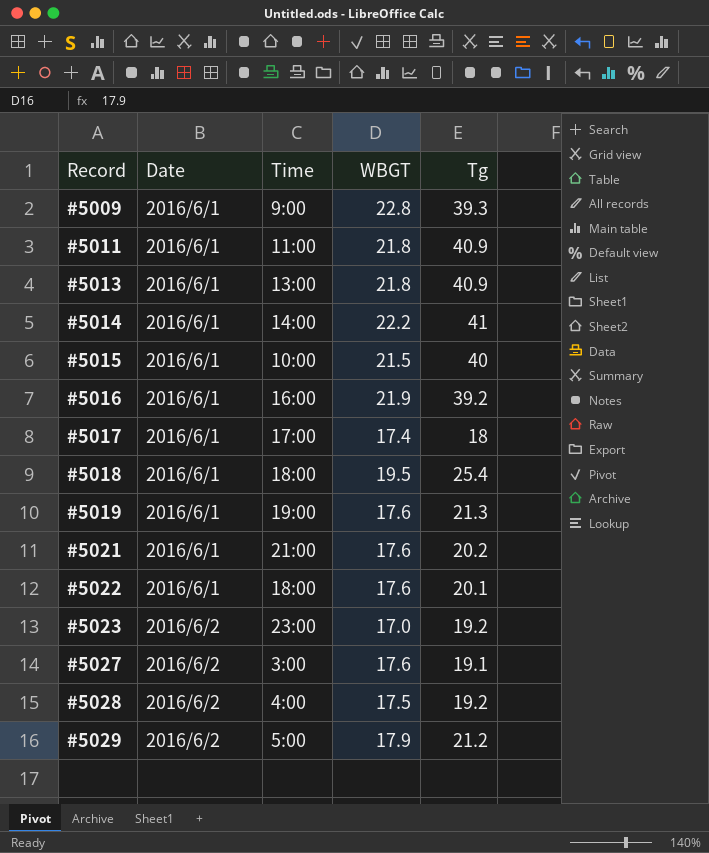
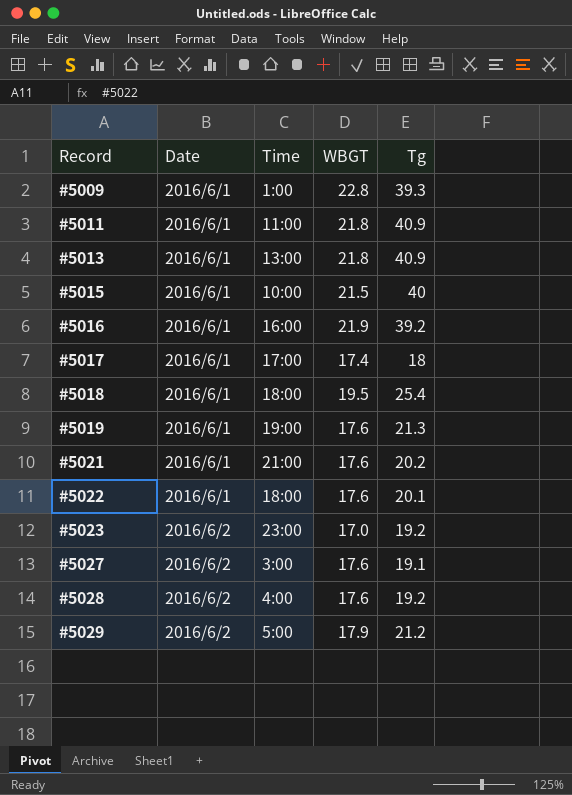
row #5014: 2016/6/1 | 14:00 | 22.2 | 41 -> none
#5009 | Time: 9:00 -> 1:00
#5028 | WBGT: 17.5 -> 17.6

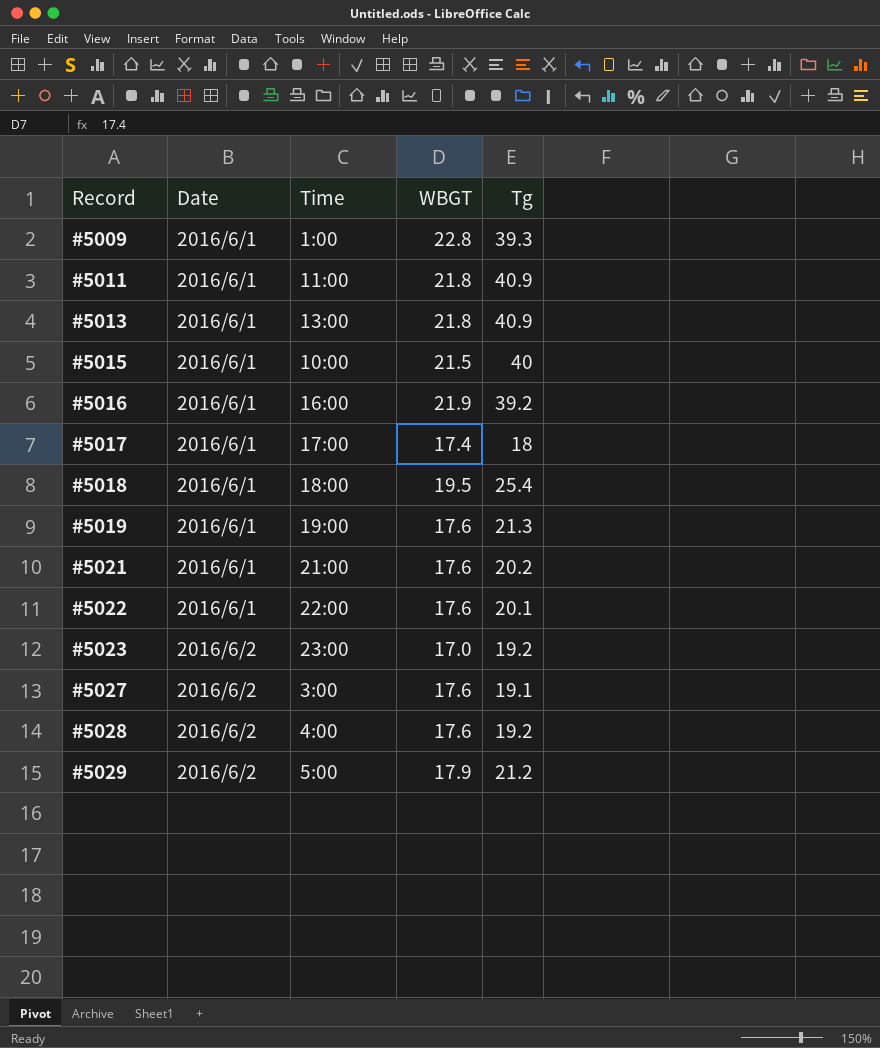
#5022 | Time: 18:00 -> 22:00

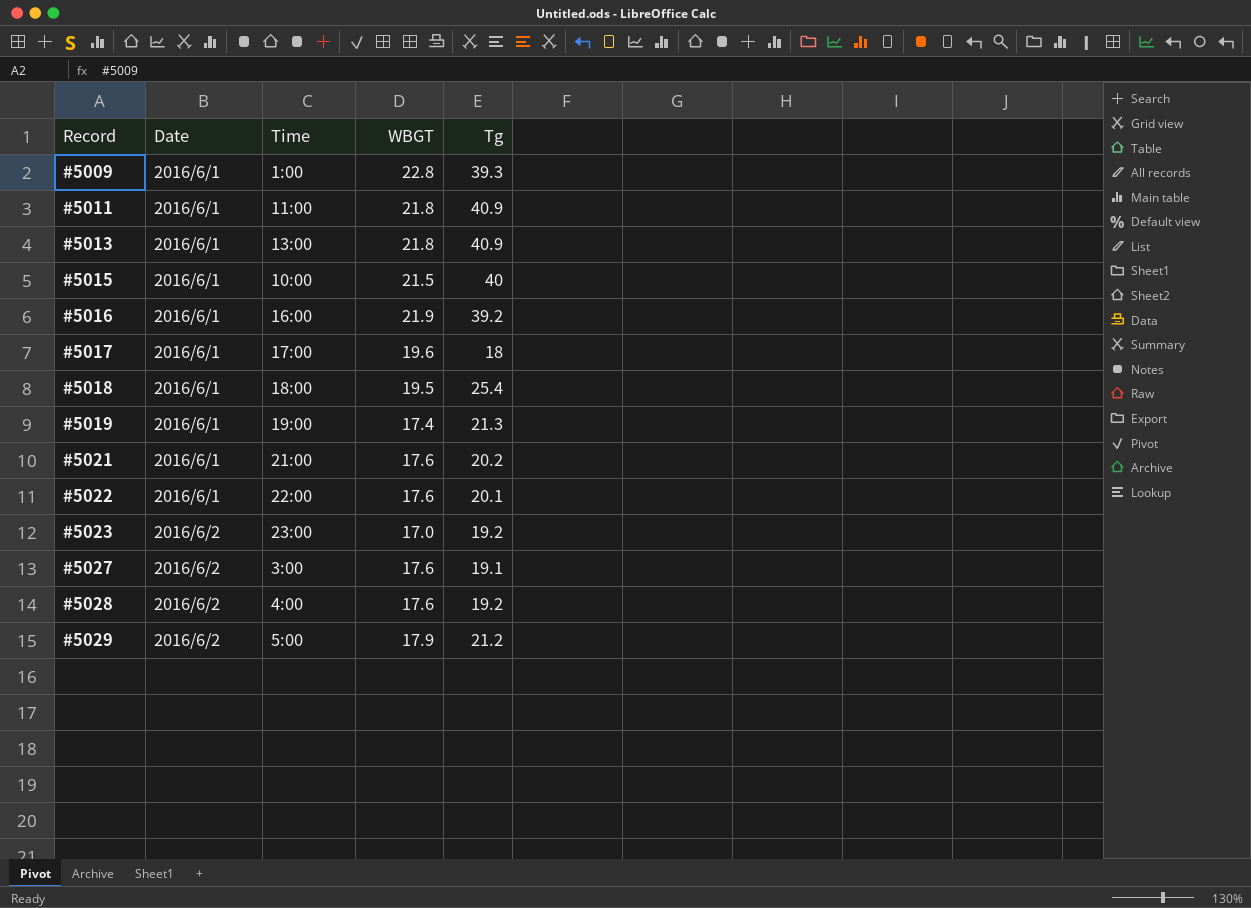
#5017 | WBGT: 17.4 -> 19.6
#5019 | WBGT: 17.6 -> 17.4

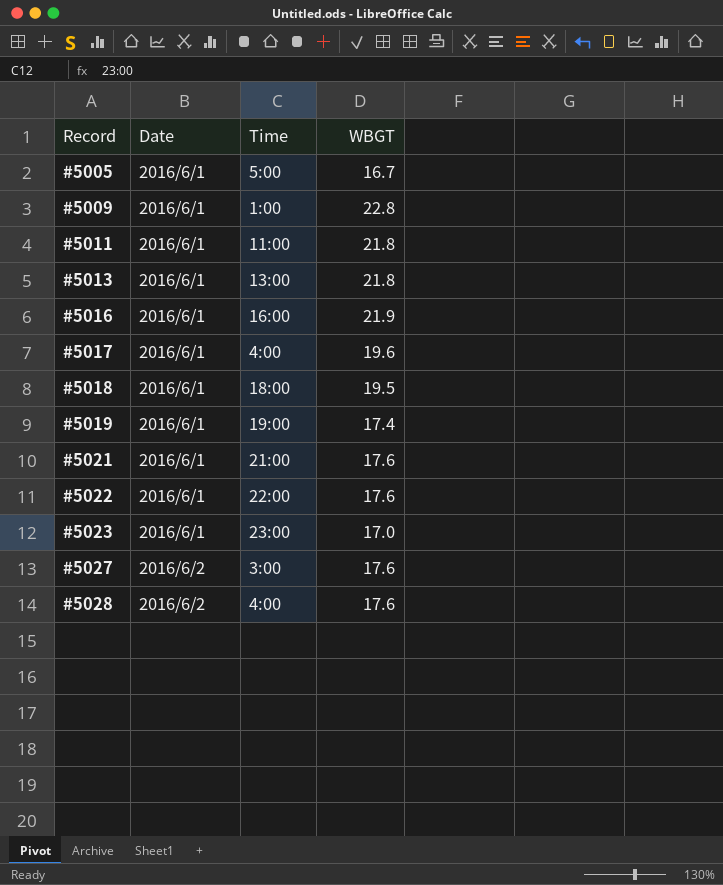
column Tg | position: 5 -> none
row #5015: 2016/6/1 | 10:00 | 21.5 | 40 -> none
row #5029: 2016/6/2 | 5:00 | 17.9 | 21.2 -> none
row #5005: none -> 2016/6/1 | 5:00 | 16.7
#5017 | Time: 17:00 -> 4:00
#5023 | Date: 2016/6/2 -> 2016/6/1

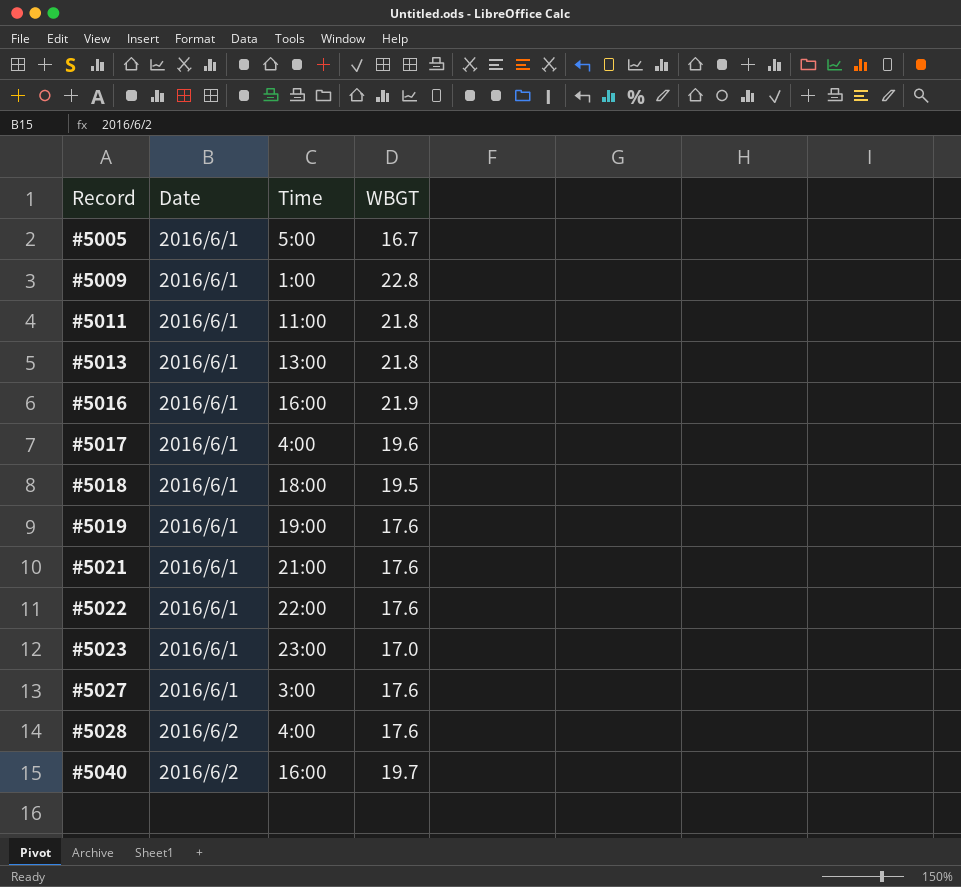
#5019 | WBGT: 17.4 -> 17.6
#5027 | Date: 2016/6/2 -> 2016/6/1
row #5040: none -> 2016/6/2 | 16:00 | 19.7

